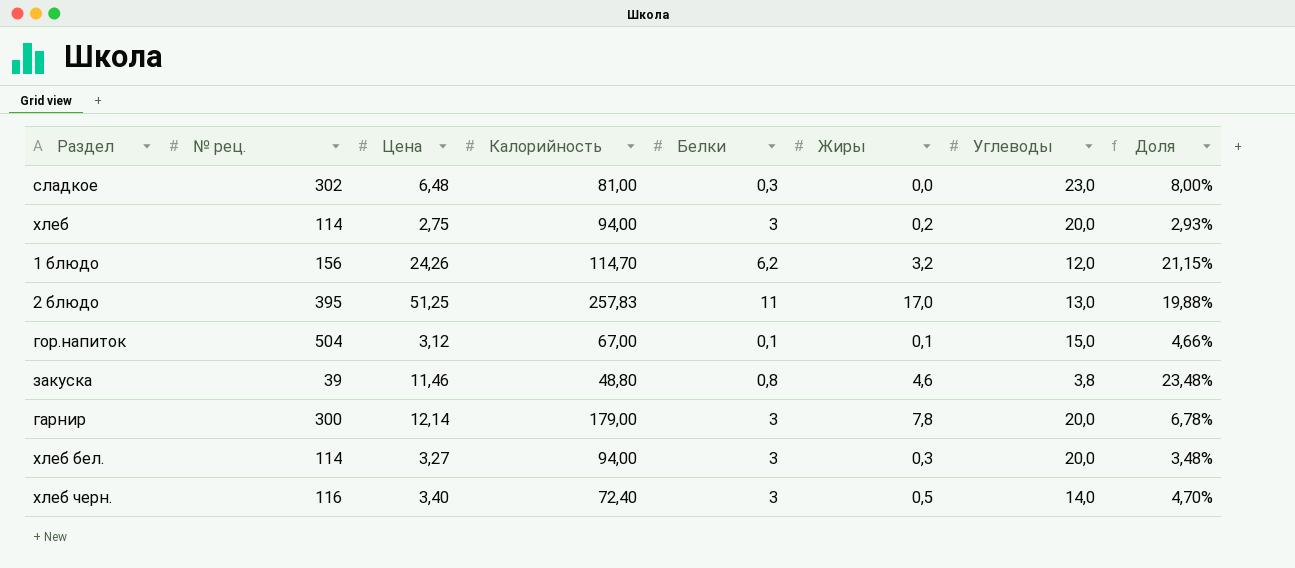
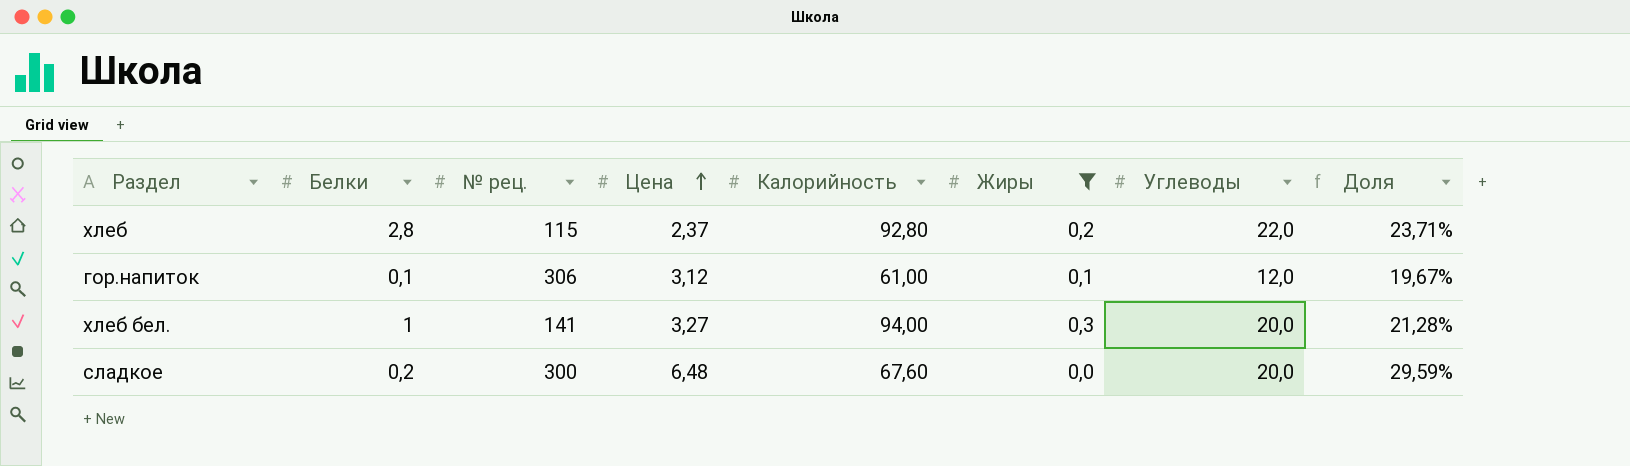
filter: none -> Жиры <= 0,3
row order: none -> Цена ascending
column Белки | position: 5 -> 2
column Доля | formula: [Цена] / [Калорийность] -> [Углеводы] / [Калорийность]
хлеб | Белки: 3 -> 2,8
хлеб | № рец.: 114 -> 115
хлеб | Цена: 2,75 -> 2,37
хлеб | Калорийность: 94,00 -> 92,80
хлеб | Углеводы: 20,0 -> 22,0
гор.напиток | № рец.: 504 -> 306
гор.напиток | Калорийность: 67,00 -> 61,00
гор.напиток | Углеводы: 15,0 -> 12,0
хлеб бел. | Белки: 3 -> 1
хлеб бел. | № рец.: 114 -> 141
сладкое | Белки: 0,3 -> 0,2
сладкое | № рец.: 302 -> 300
сладкое | Калорийность: 81,00 -> 67,60
сладкое | Углеводы: 23,0 -> 20,0

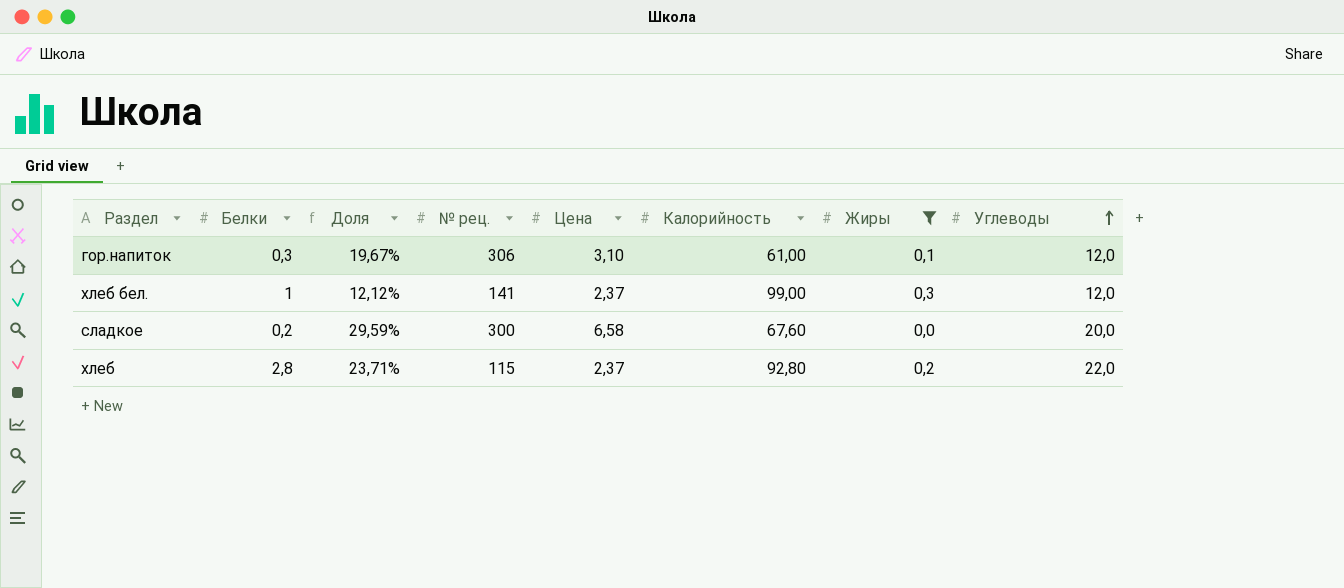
row order: Цена ascending -> Углеводы ascending
column Доля | position: 8 -> 3
гор.напиток | Белки: 0,1 -> 0,3
гор.напиток | Цена: 3,12 -> 3,10
хлеб бел. | Доля: 21,28% -> 12,12%
хлеб бел. | Цена: 3,27 -> 2,37
хлеб бел. | Калорийность: 94,00 -> 99,00
хлеб бел. | Углеводы: 20,0 -> 12,0
сладкое | Цена: 6,48 -> 6,58

